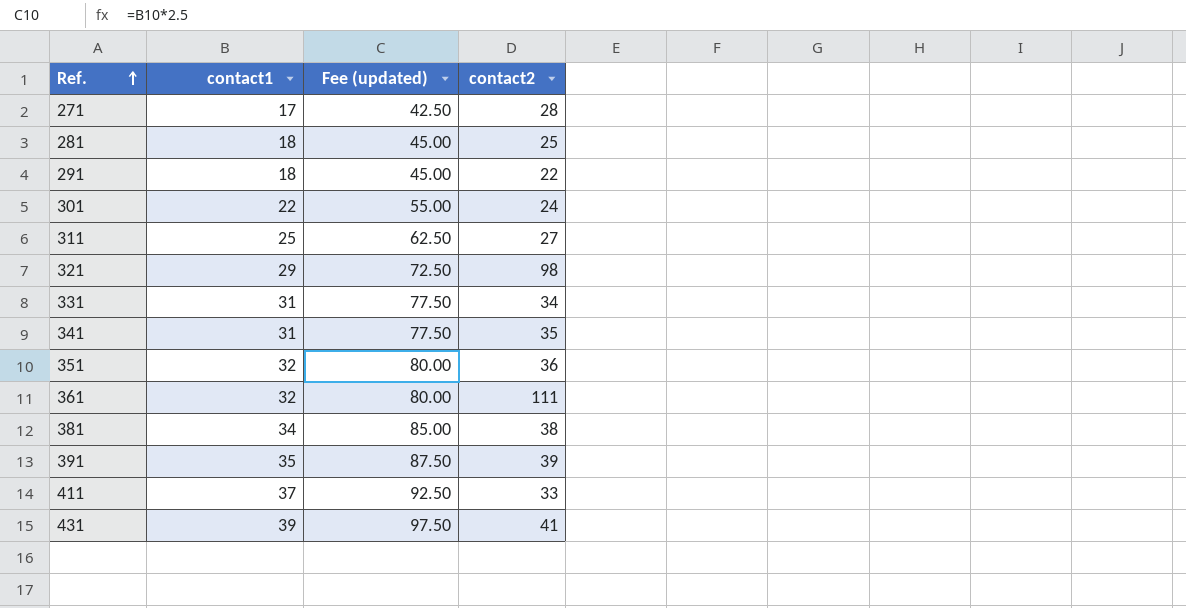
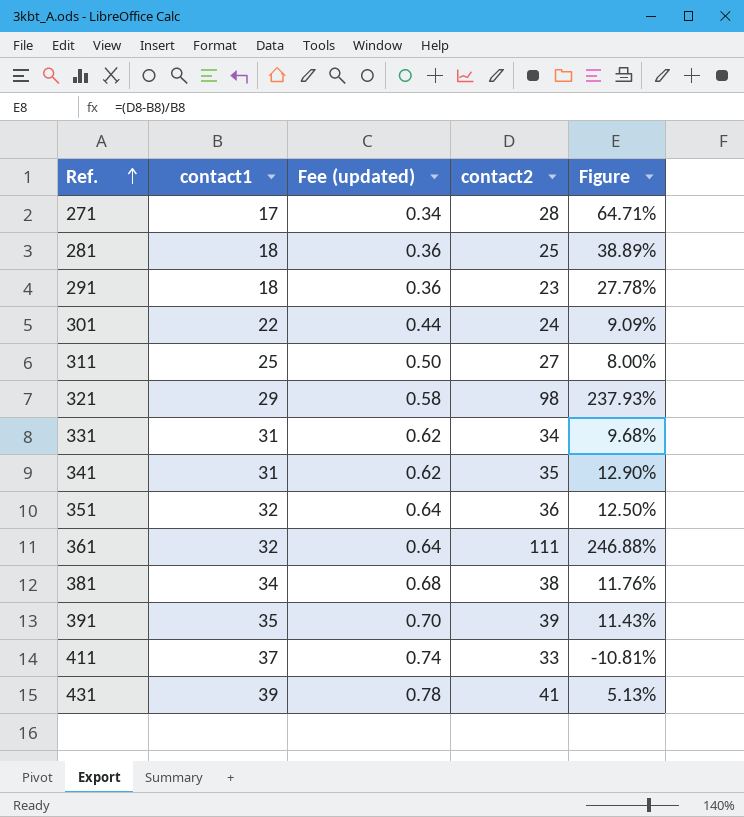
column Fee (updated) | formula: [contact1] * 2.5 -> [contact1] * 0.02
column Figure | formula: none -> ([contact2] - [contact1]) / [contact1]
291 | contact2: 22 -> 23

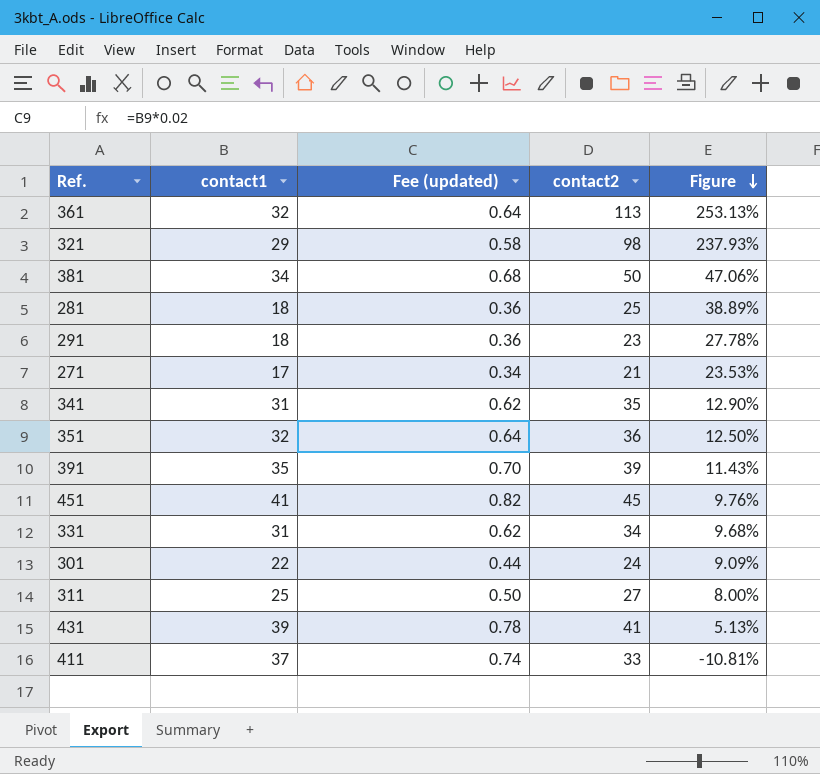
row order: Ref. ascending -> Figure descending
361 | contact2: 111 -> 113
361 | Figure: 246.88% -> 253.13%
381 | contact2: 38 -> 50
381 | Figure: 11.76% -> 47.06%
271 | contact2: 28 -> 21
271 | Figure: 64.71% -> 23.53%
row 451: none -> 41 | 0.82 | 45 | 9.76%

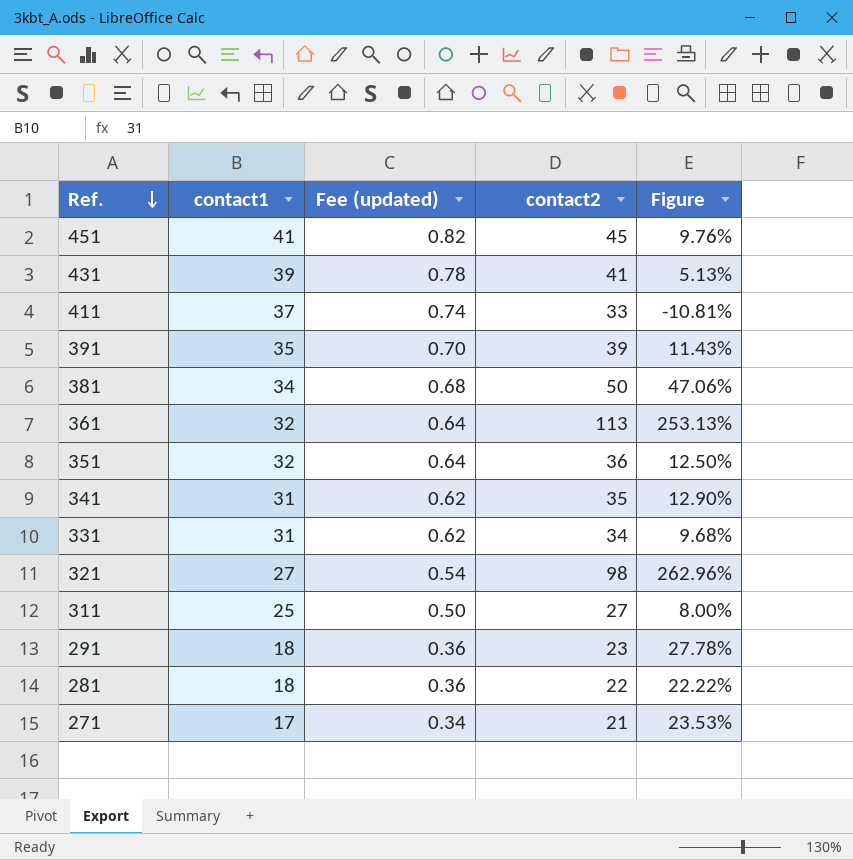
row order: Figure descending -> Ref. descending
row 301: 22 | 0.44 | 24 | 9.09% -> none
321 | contact1: 29 -> 27
321 | Fee (updated): 0.58 -> 0.54
321 | Figure: 237.93% -> 262.96%
281 | contact2: 25 -> 22
281 | Figure: 38.89% -> 22.22%

